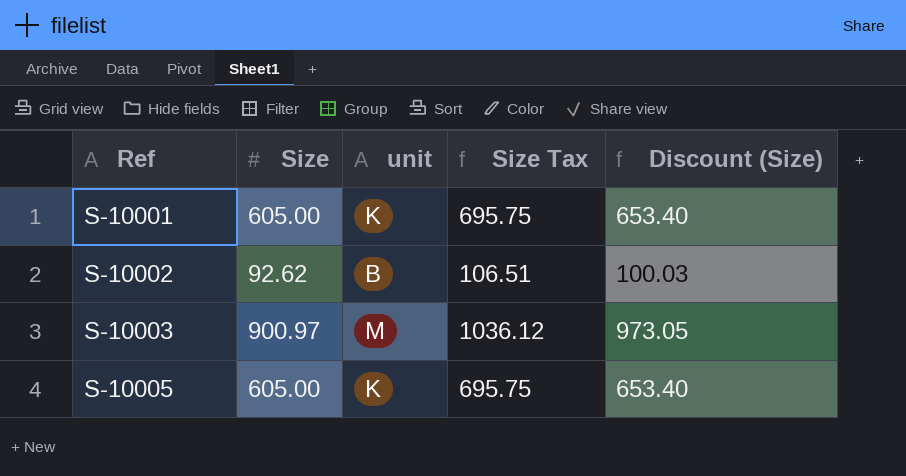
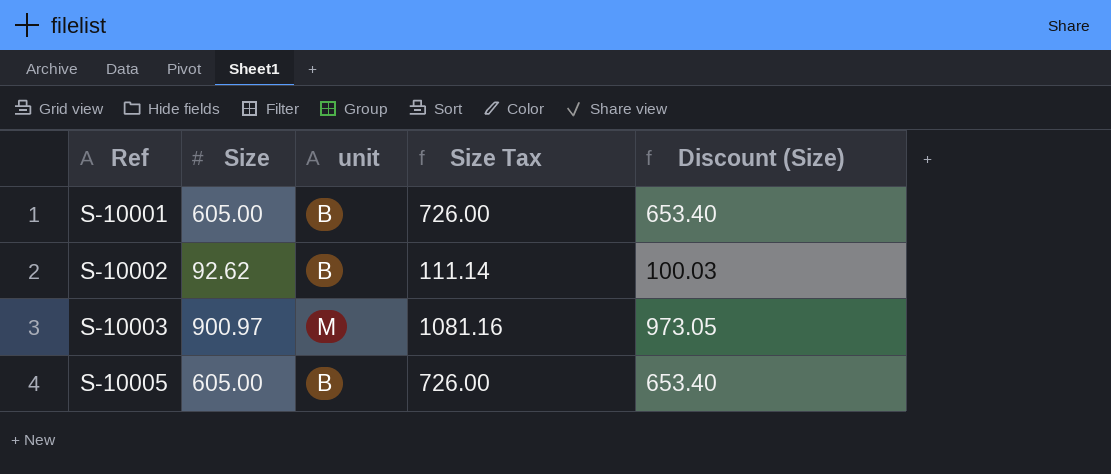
column Size Tax | formula: [Size] * 1.15 -> [Size] * 1.2
S-10001 | unit: K -> B
S-10005 | unit: K -> B

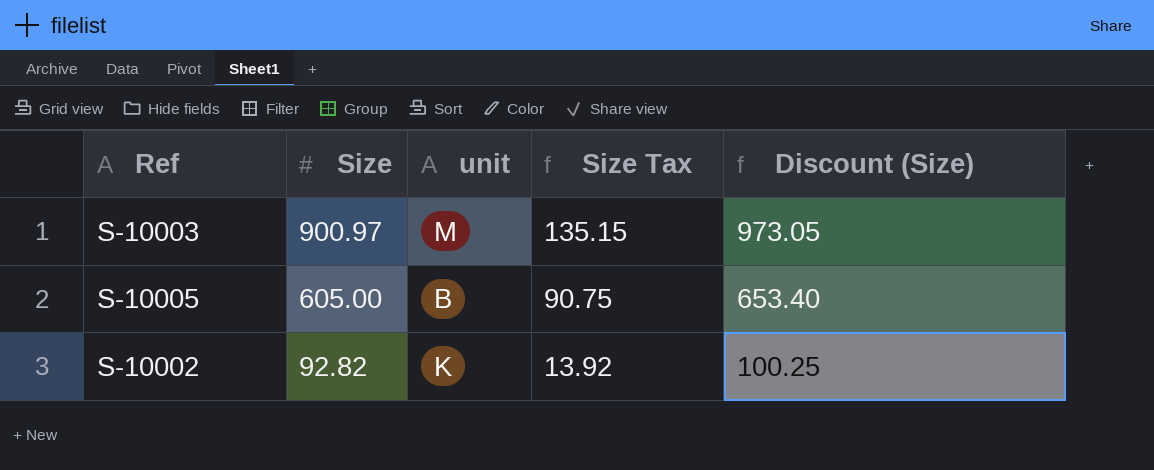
row order: Ref ascending -> Size descending
column Size Tax | formula: [Size] * 1.2 -> [Size] * 0.15
row S-10001: 605.00 | B | 726.00 | 653.40 -> none
S-10002 | Size: 92.62 -> 92.82
S-10002 | unit: B -> K
S-10002 | Discount (Size): 100.03 -> 100.25

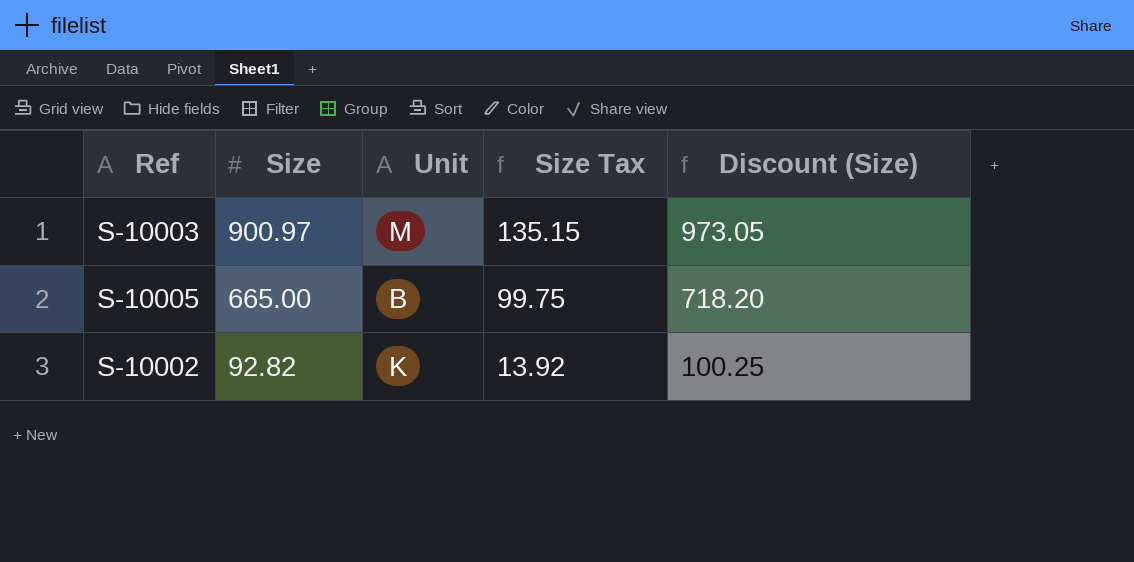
column name: unit -> Unit
S-10005 | Size: 605.00 -> 665.00
S-10005 | Size Tax: 90.75 -> 99.75
S-10005 | Discount (Size): 653.40 -> 718.20

